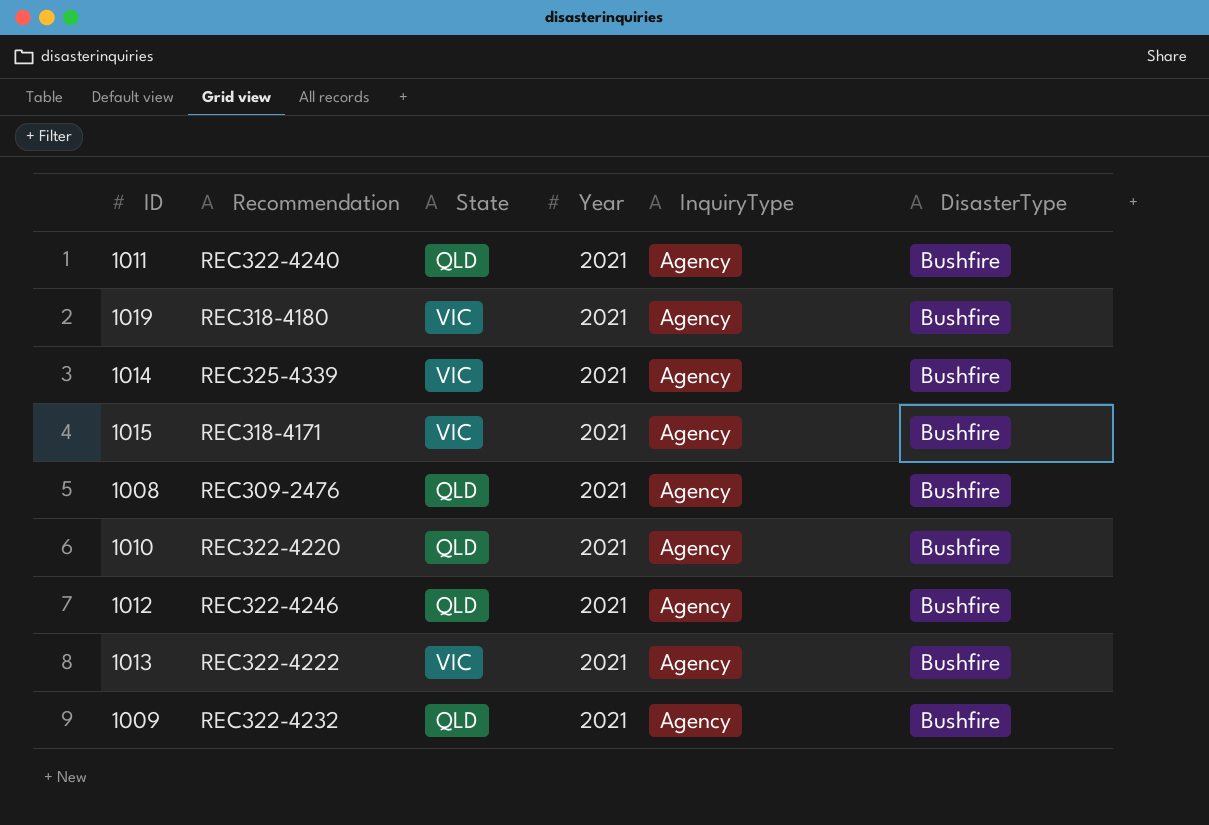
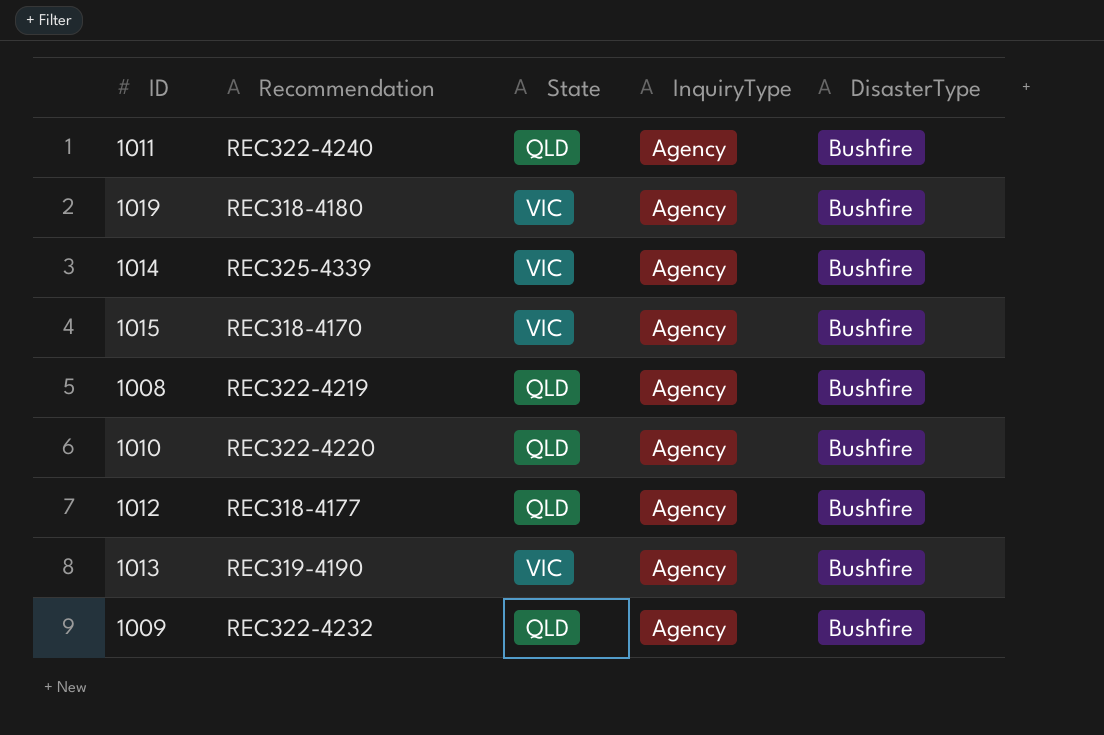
column Year | position: 4 -> none
1015 | Recommendation: REC318-4171 -> REC318-4170
1008 | Recommendation: REC309-2476 -> REC322-4219
1012 | Recommendation: REC322-4246 -> REC318-4177
1013 | Recommendation: REC322-4222 -> REC319-4190

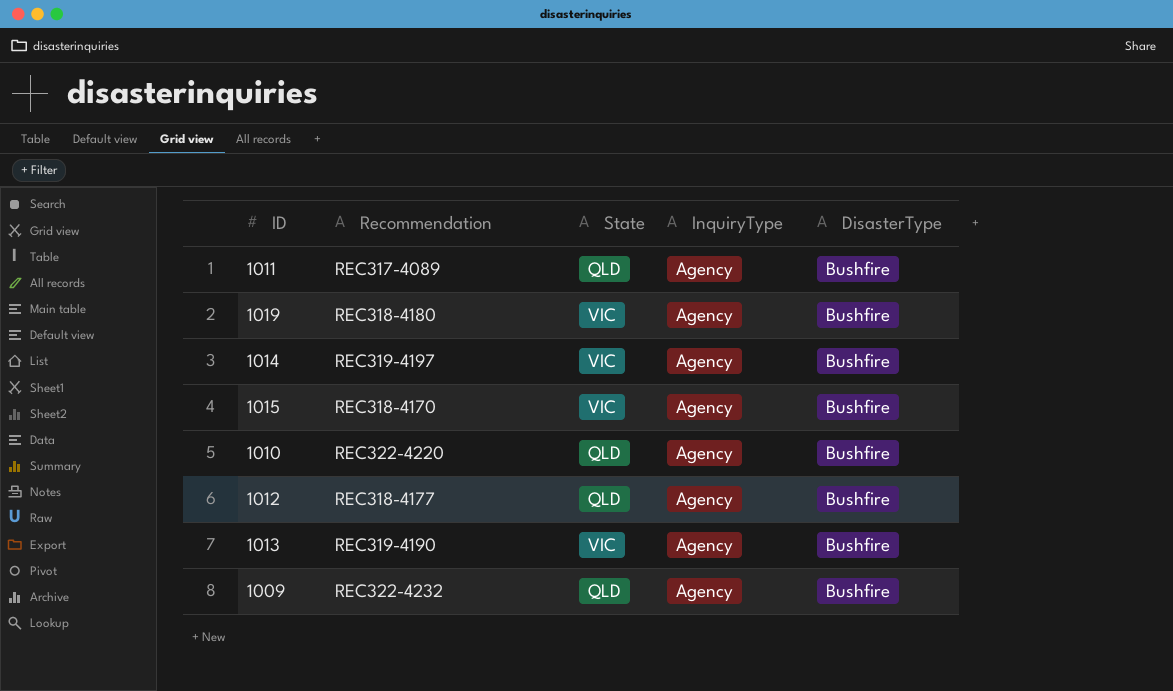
row 1008: REC322-4219 | QLD | Agency | Bushfire -> none
1011 | Recommendation: REC322-4240 -> REC317-4089
1014 | Recommendation: REC325-4339 -> REC319-4197

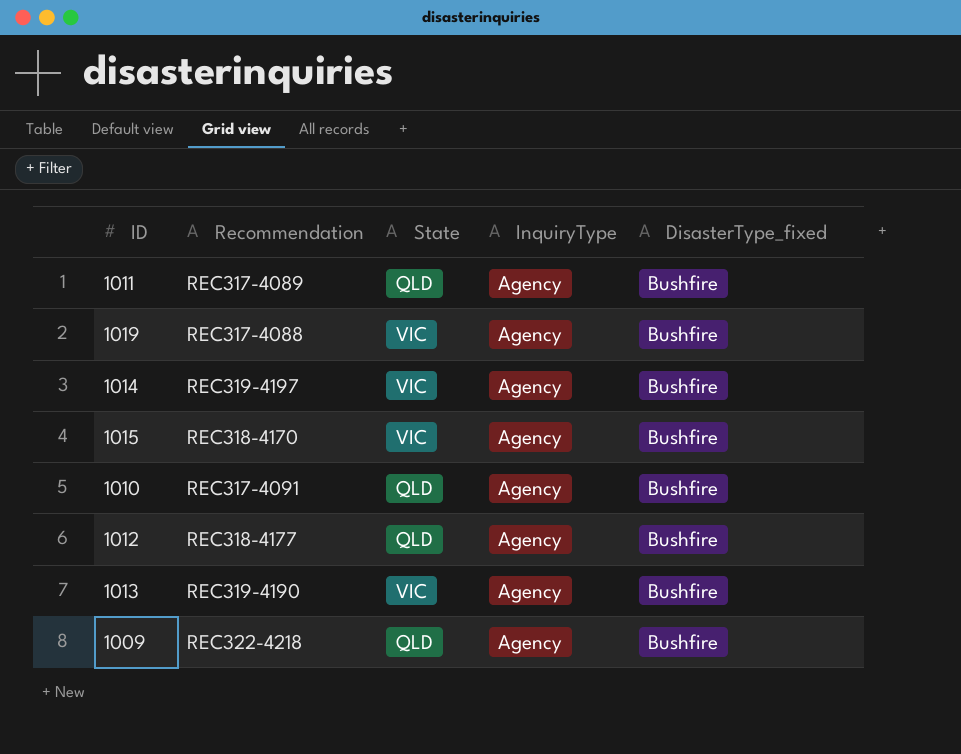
column name: DisasterType -> DisasterType_fixed
1019 | Recommendation: REC318-4180 -> REC317-4088
1010 | Recommendation: REC322-4220 -> REC317-4091
1009 | Recommendation: REC322-4232 -> REC322-4218

